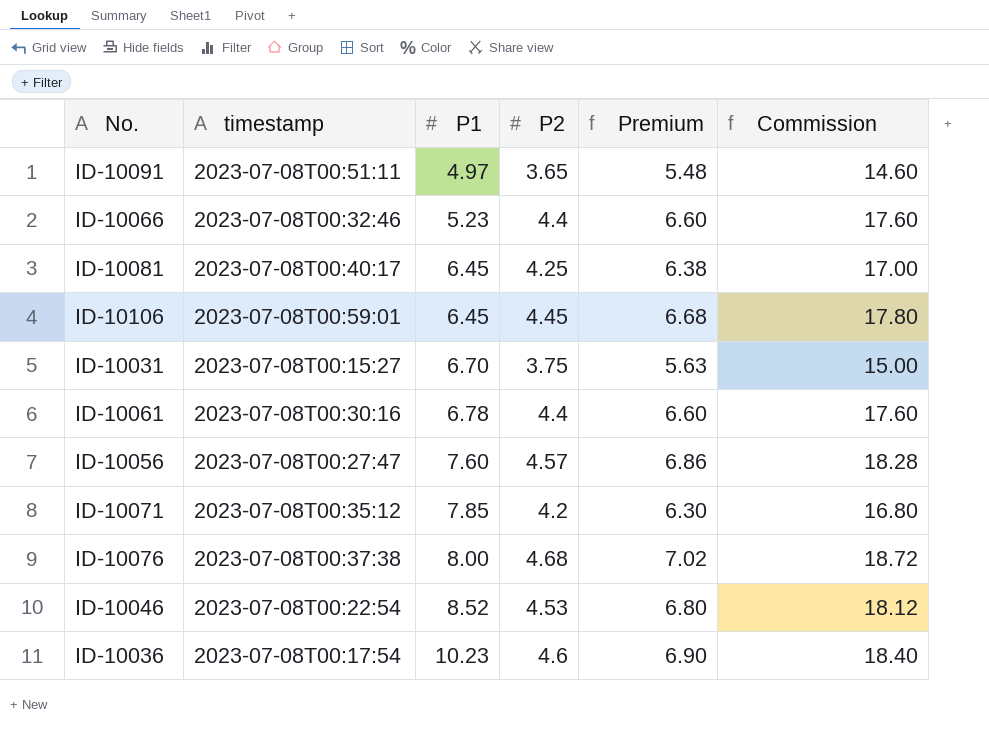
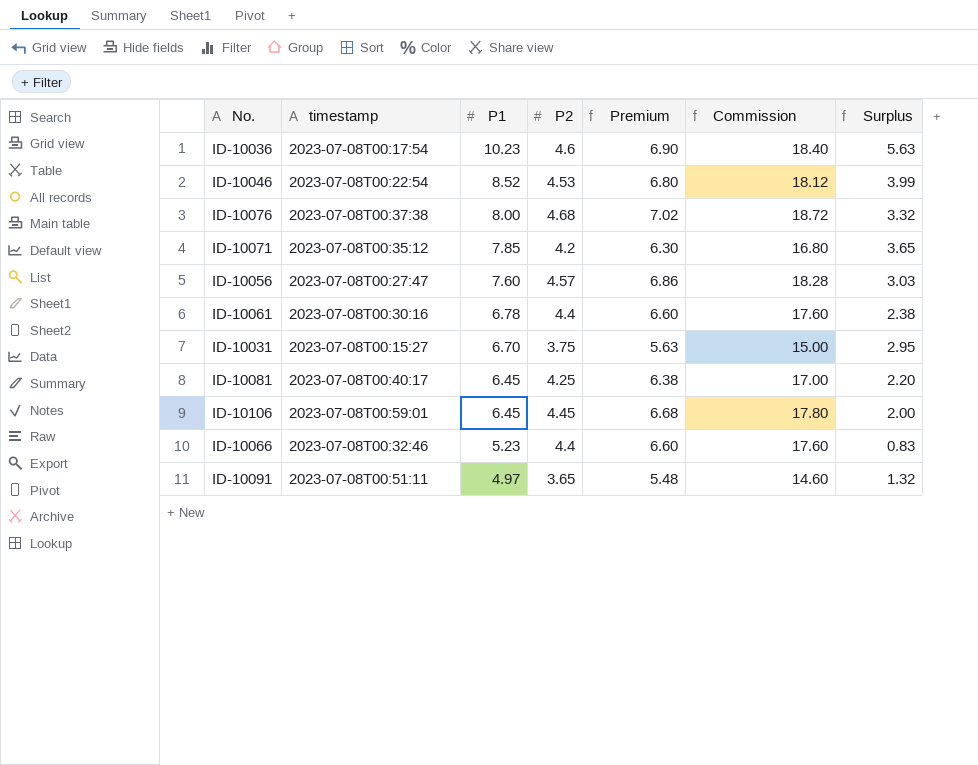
row order: P1 ascending -> P1 descending
column Surplus | formula: none -> [P1] - [P2]

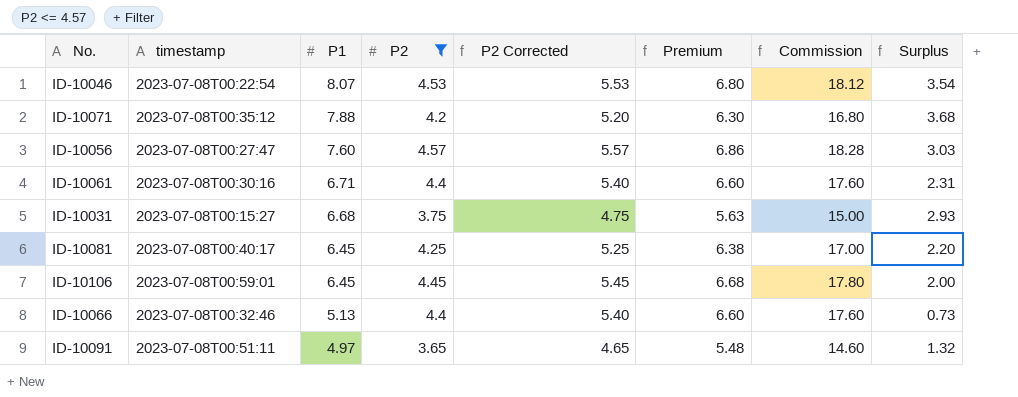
filter: none -> P2 <= 4.57
column P2 Corrected | formula: none -> [P2] + 1
ID-10046 | P1: 8.52 -> 8.07
ID-10046 | Surplus: 3.99 -> 3.54
ID-10071 | P1: 7.85 -> 7.88
ID-10071 | Surplus: 3.65 -> 3.68
ID-10061 | P1: 6.78 -> 6.71
ID-10061 | Surplus: 2.38 -> 2.31
ID-10031 | P1: 6.70 -> 6.68
ID-10031 | Surplus: 2.95 -> 2.93
ID-10066 | P1: 5.23 -> 5.13
ID-10066 | Surplus: 0.83 -> 0.73

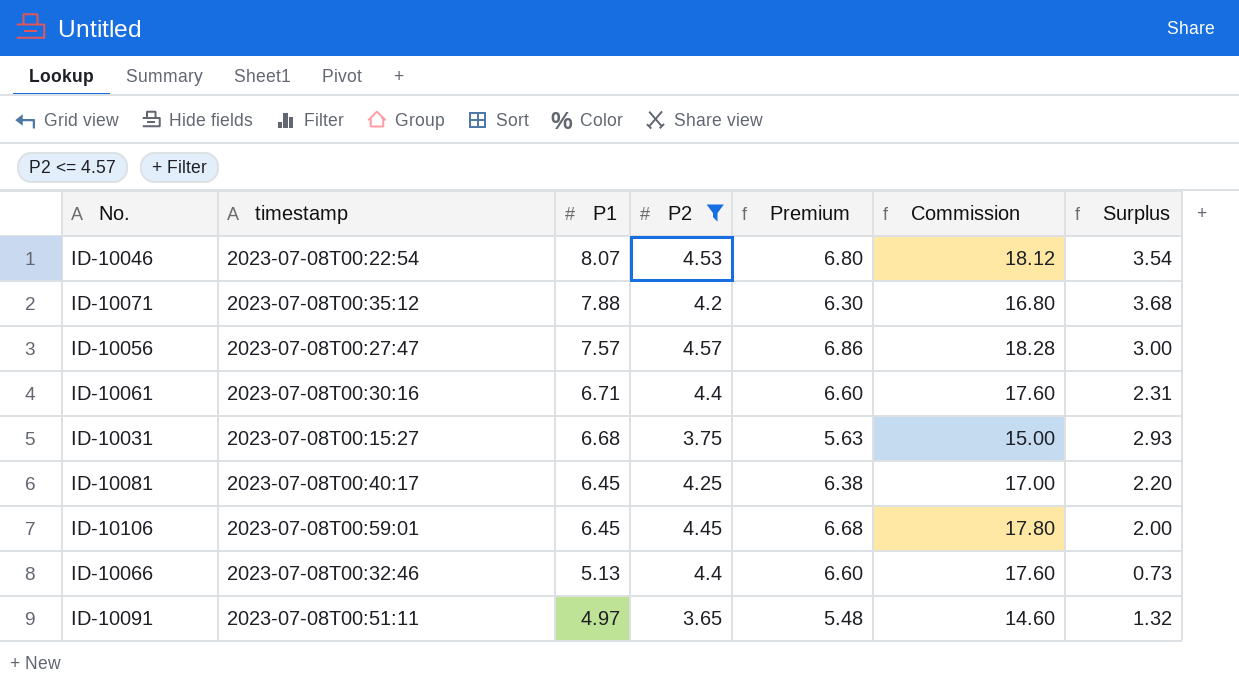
column P2 Corrected | formula: [P2] + 1 -> none
ID-10056 | P1: 7.60 -> 7.57
ID-10056 | Surplus: 3.03 -> 3.00

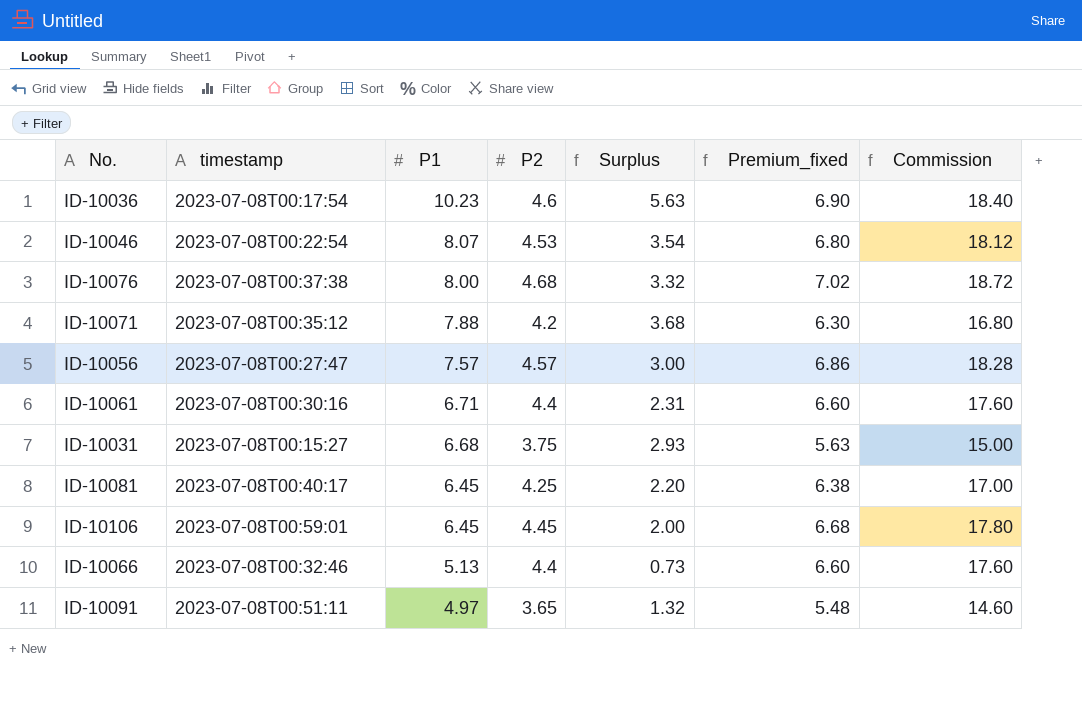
filter: P2 <= 4.57 -> none
column Surplus | position: 7 -> 5
column name: Premium -> Premium_fixed

